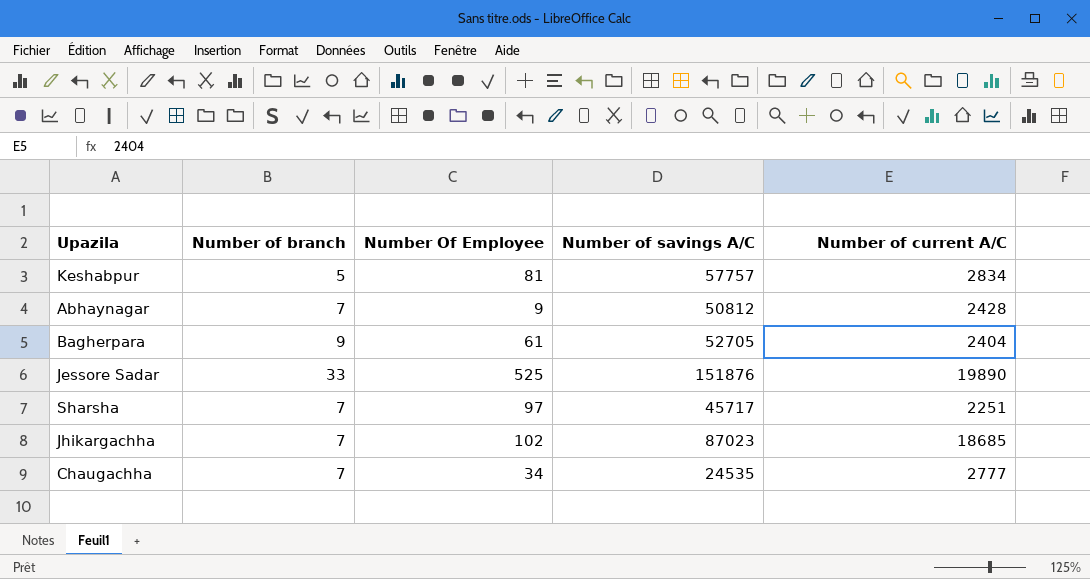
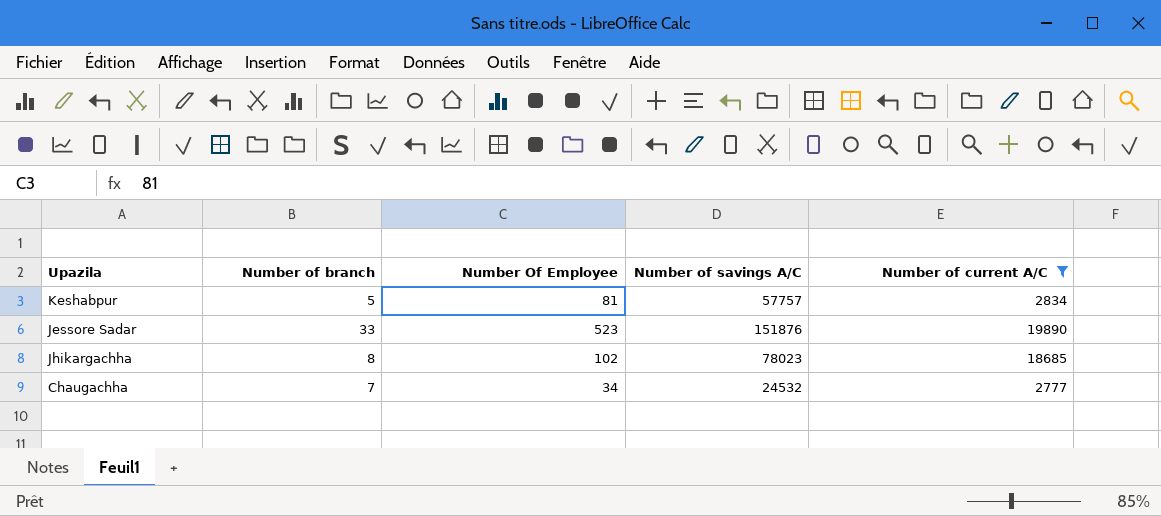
filter: none -> Number of current A/C >= 2777
Jessore Sadar | Number Of Employee: 525 -> 523
Jhikargachha | Number of branch: 7 -> 8
Jhikargachha | Number of savings A/C: 87023 -> 78023
Chaugachha | Number of savings A/C: 24535 -> 24532

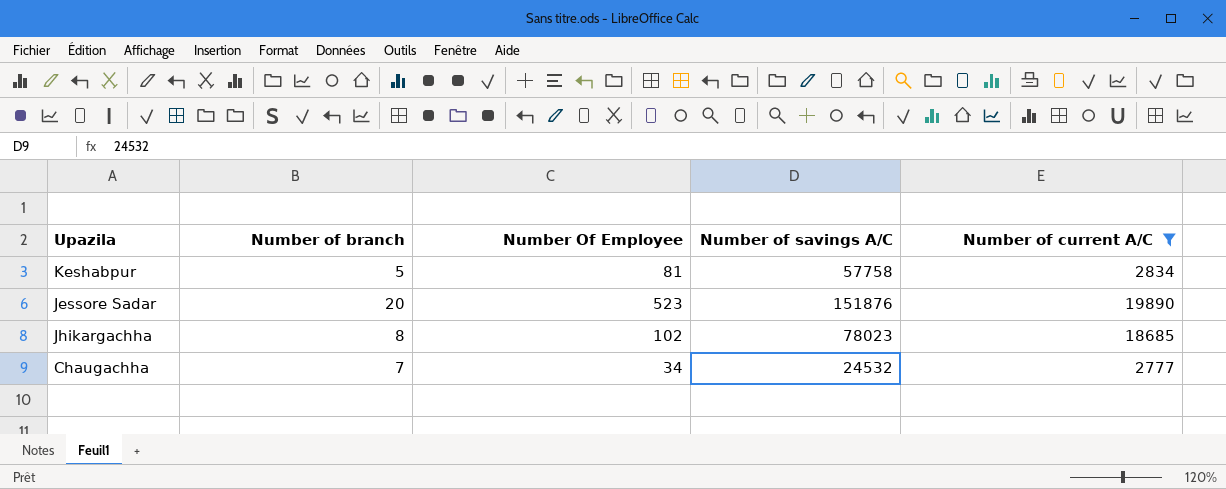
Keshabpur | Number of savings A/C: 57757 -> 57758
Jessore Sadar | Number of branch: 33 -> 20

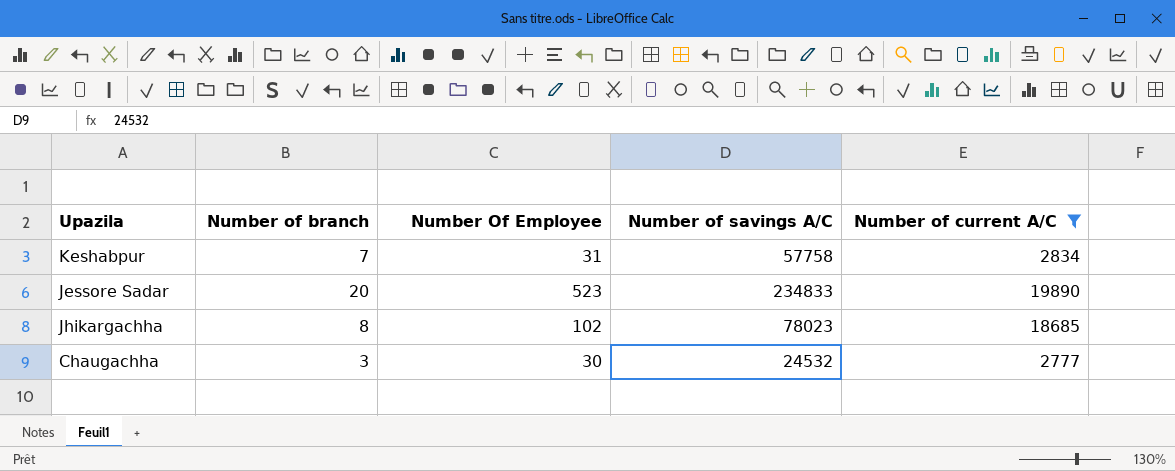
Keshabpur | Number of branch: 5 -> 7
Keshabpur | Number Of Employee: 81 -> 31
Jessore Sadar | Number of savings A/C: 151876 -> 234833
Chaugachha | Number of branch: 7 -> 3
Chaugachha | Number Of Employee: 34 -> 30

